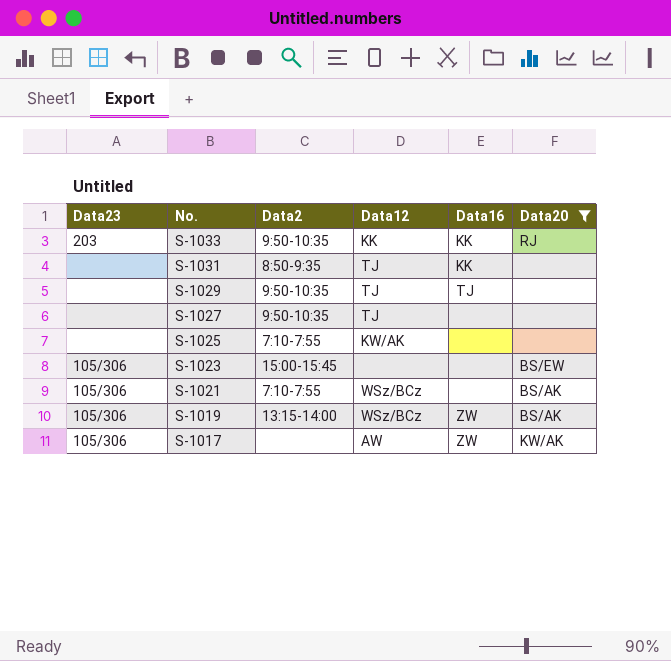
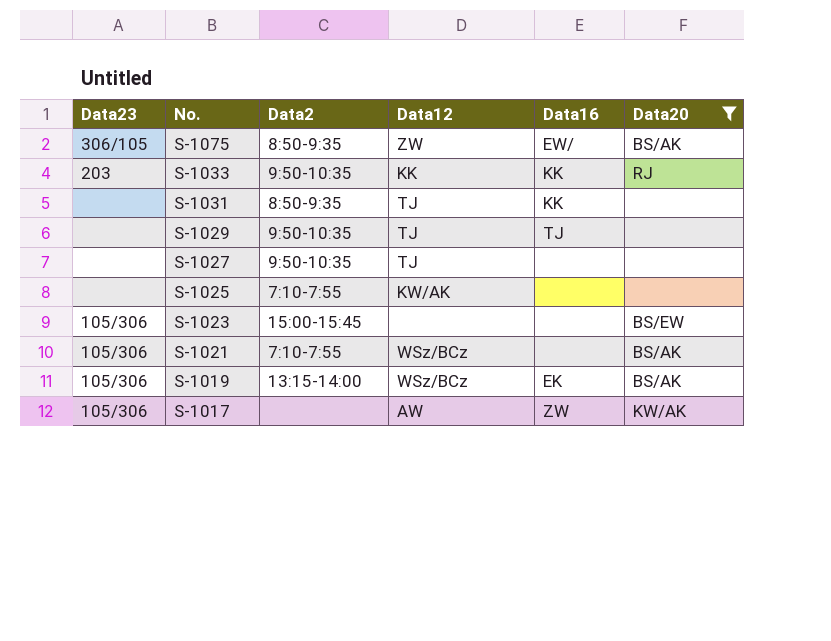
row S-1075: none -> 306/105 | 8:50-9:35 | ZW | EW/ | BS/AK
S-1019 | Data16: ZW -> EK

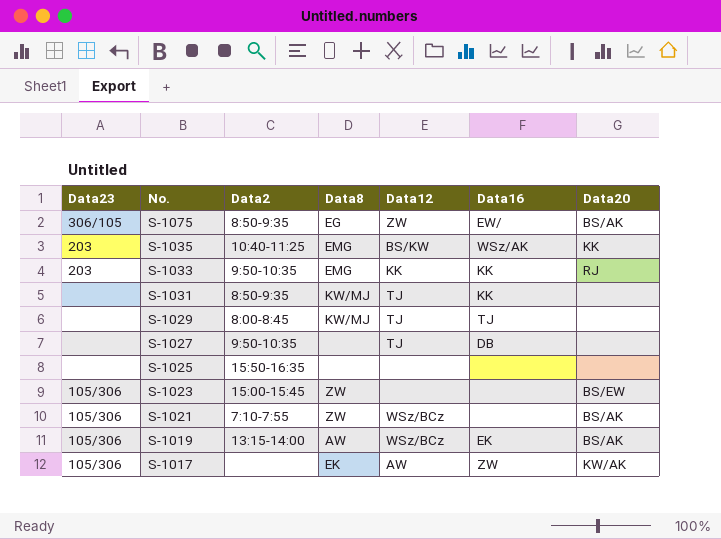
filter: Data20 != KK -> none
column Data8 | position: none -> 4
S-1029 | Data2: 9:50-10:35 -> 8:00-8:45
S-1027 | Data16: none -> DB
S-1025 | Data2: 7:10-7:55 -> 15:50-16:35
S-1025 | Data12: KW/AK -> none

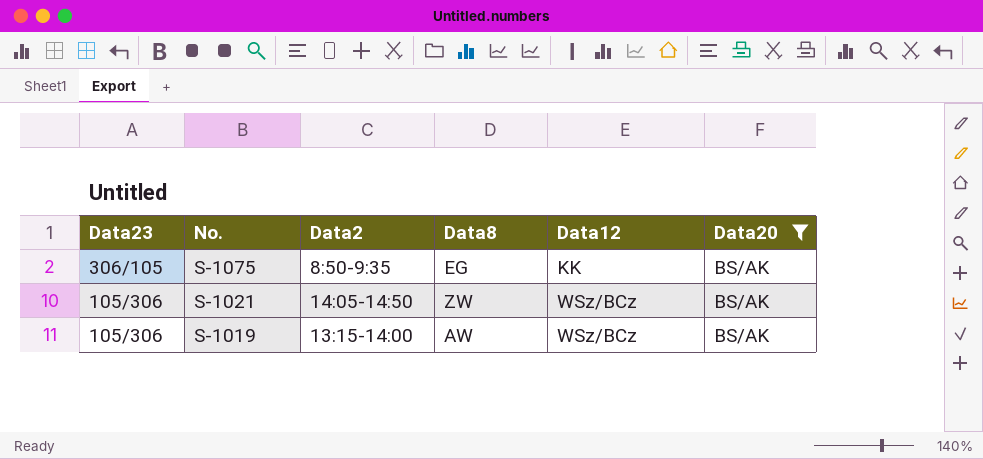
filter: none -> Data20 = BS/AK
column Data16 | position: 6 -> none
S-1075 | Data12: ZW -> KK
S-1021 | Data2: 7:10-7:55 -> 14:05-14:50

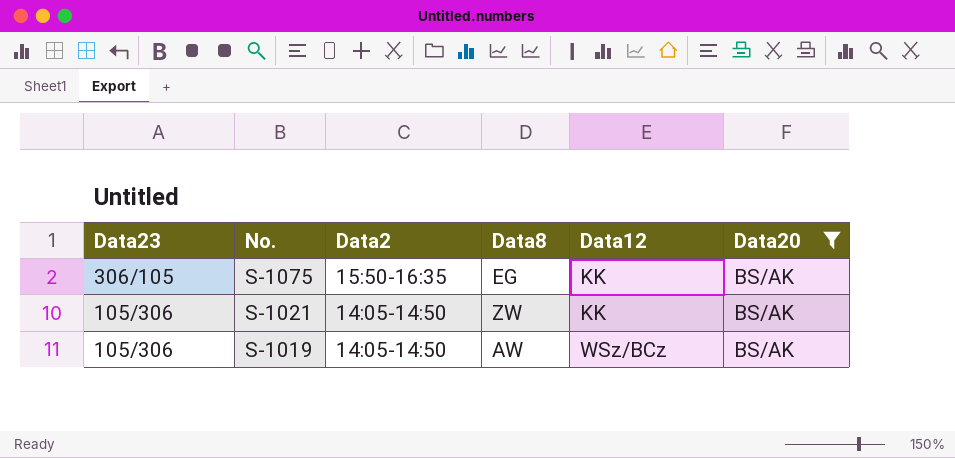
S-1075 | Data2: 8:50-9:35 -> 15:50-16:35
S-1021 | Data12: WSz/BCz -> KK
S-1019 | Data2: 13:15-14:00 -> 14:05-14:50

